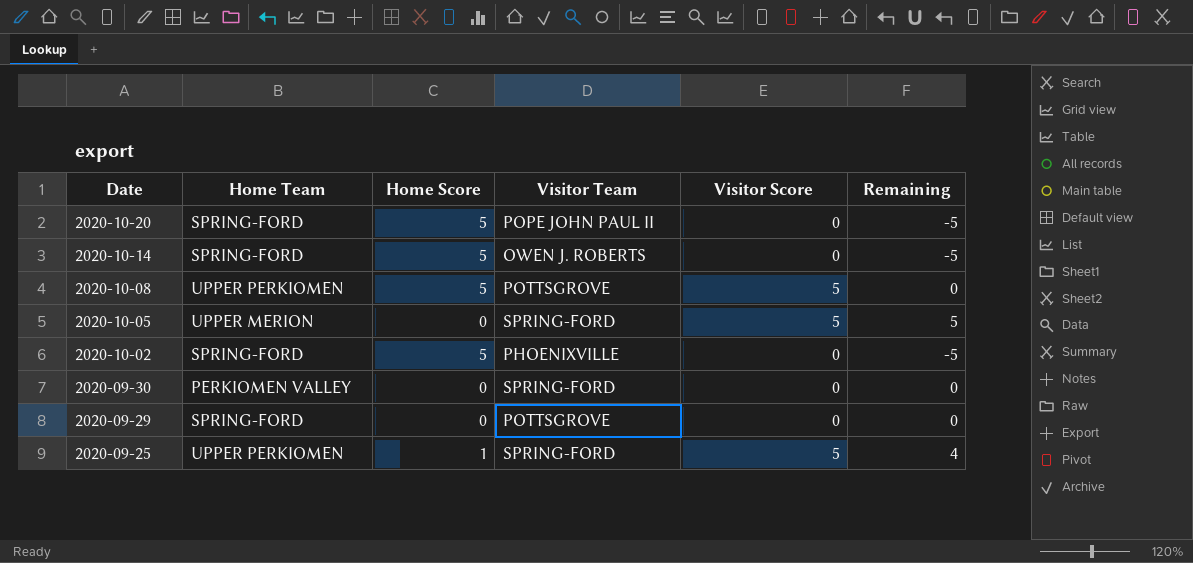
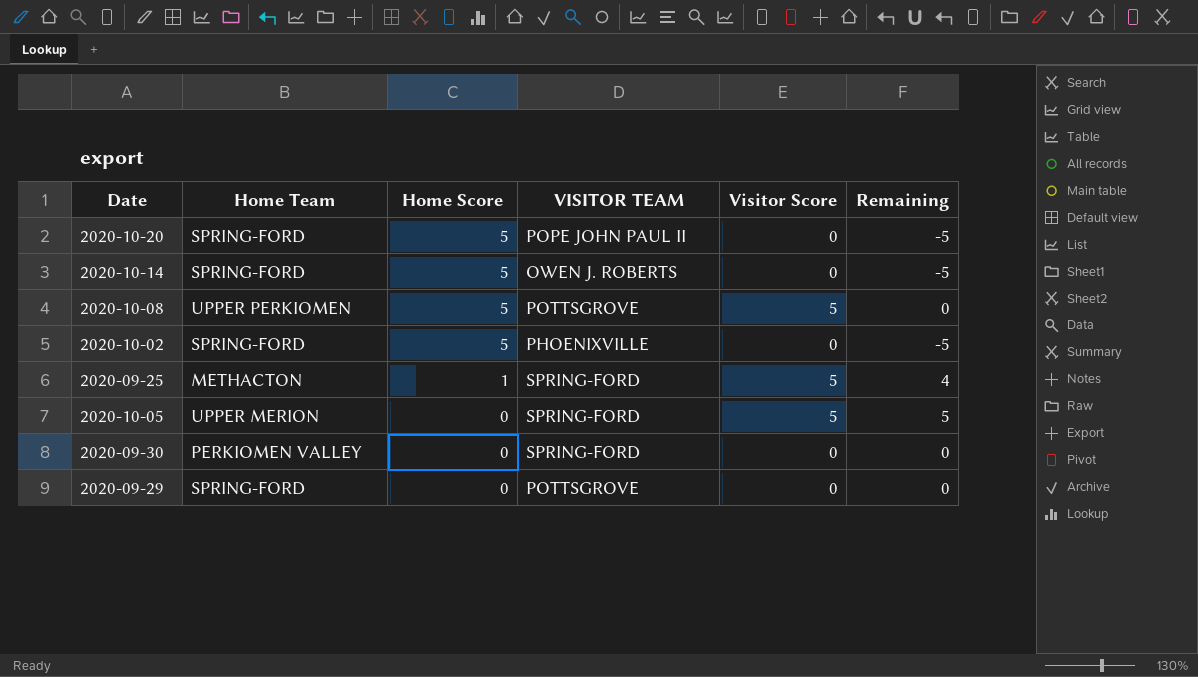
row order: Date descending -> Home Score descending
column name: Visitor Team -> VISITOR TEAM
2020-09-25 | Home Team: UPPER PERKIOMEN -> METHACTON

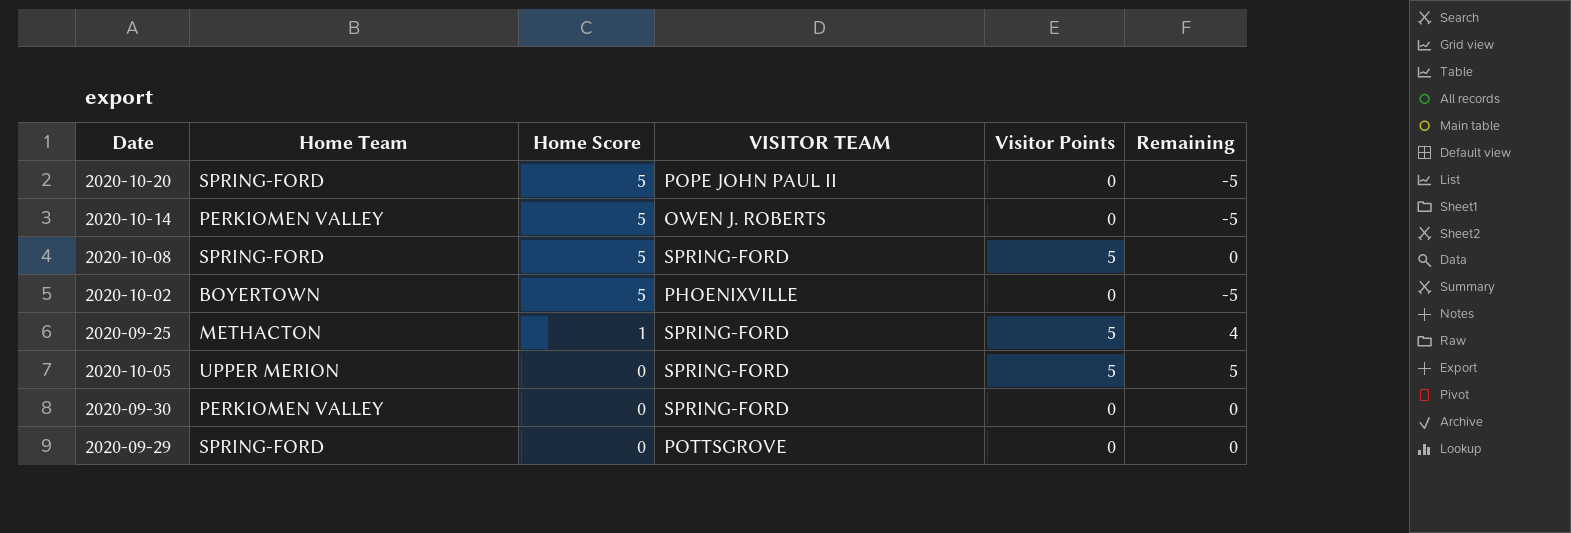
column name: Visitor Score -> Visitor Points
2020-10-14 | Home Team: SPRING-FORD -> PERKIOMEN VALLEY
2020-10-08 | Home Team: UPPER PERKIOMEN -> SPRING-FORD
2020-10-08 | VISITOR TEAM: POTTSGROVE -> SPRING-FORD
2020-10-02 | Home Team: SPRING-FORD -> BOYERTOWN

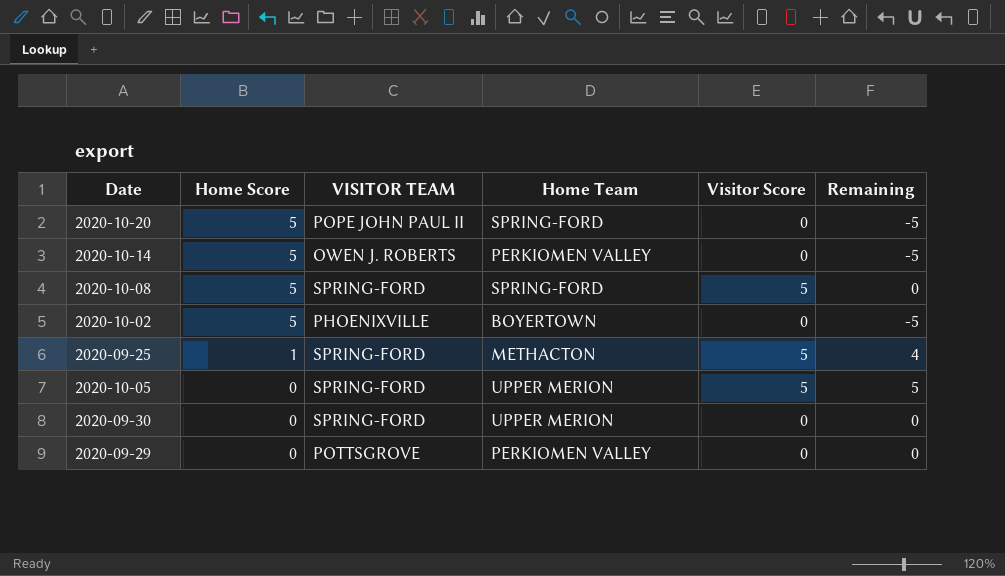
column Home Team | position: 2 -> 4
column name: Visitor Points -> Visitor Score
2020-09-30 | Home Team: PERKIOMEN VALLEY -> UPPER MERION
2020-09-29 | Home Team: SPRING-FORD -> PERKIOMEN VALLEY

